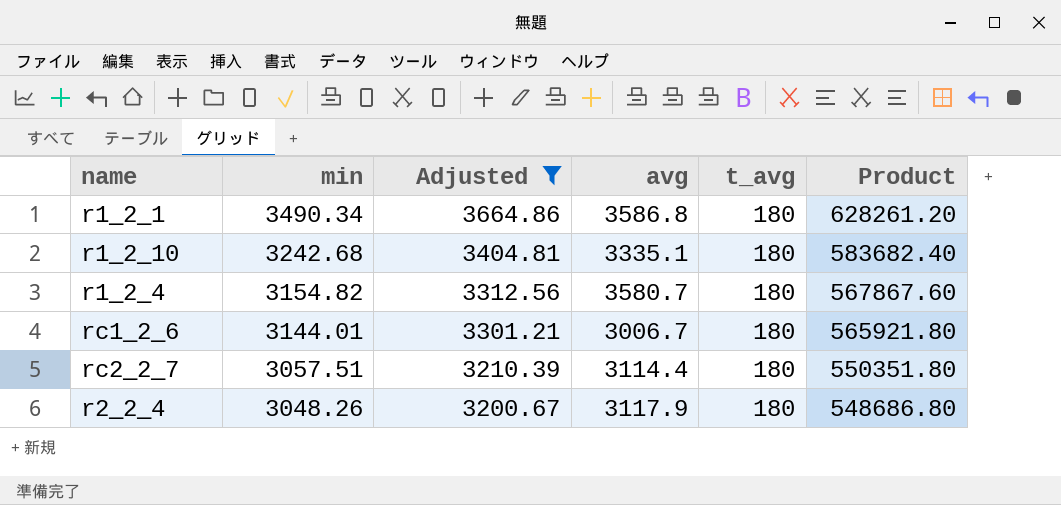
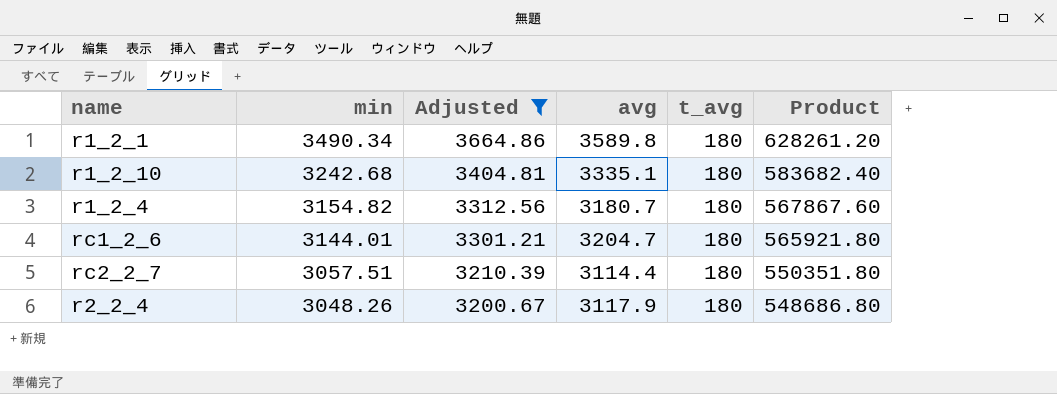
r1_2_1 | avg: 3586.8 -> 3589.8
r1_2_4 | avg: 3580.7 -> 3180.7
rc1_2_6 | avg: 3006.7 -> 3204.7

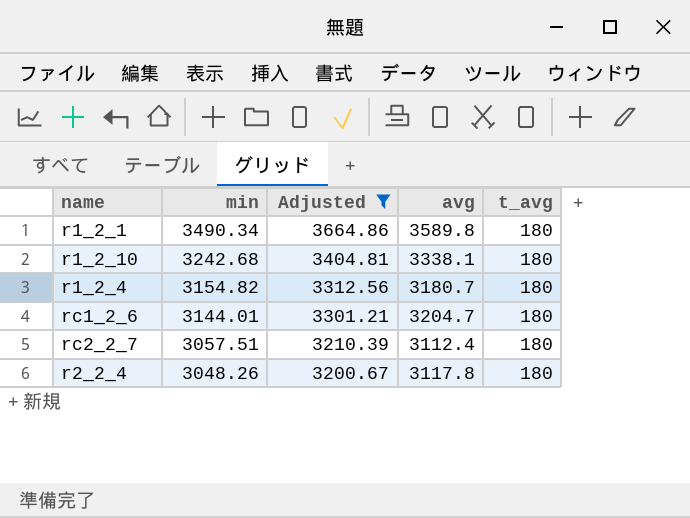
column Product | formula: [min] * [t_avg] -> none
r1_2_10 | avg: 3335.1 -> 3338.1
rc2_2_7 | avg: 3114.4 -> 3112.4
r2_2_4 | avg: 3117.9 -> 3117.8

